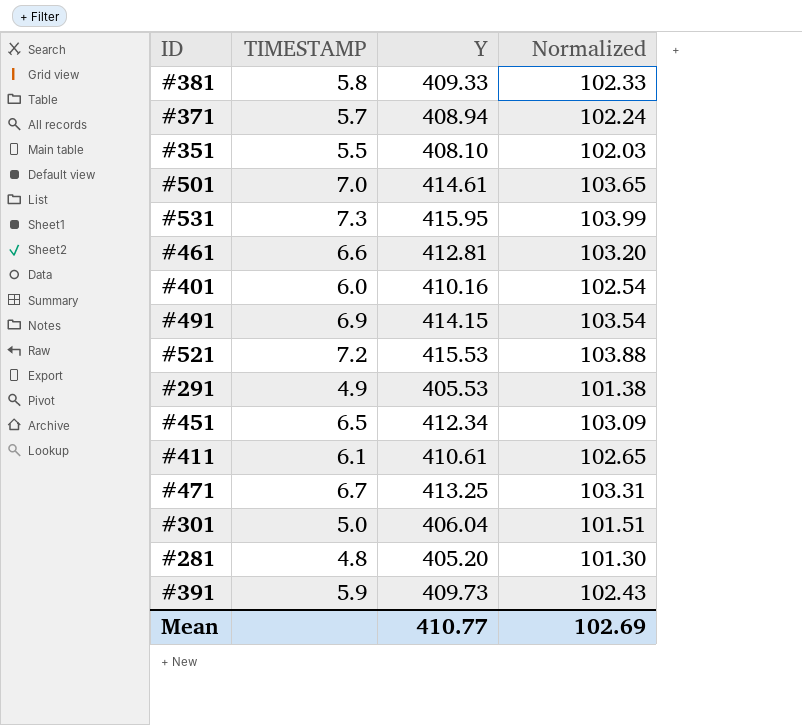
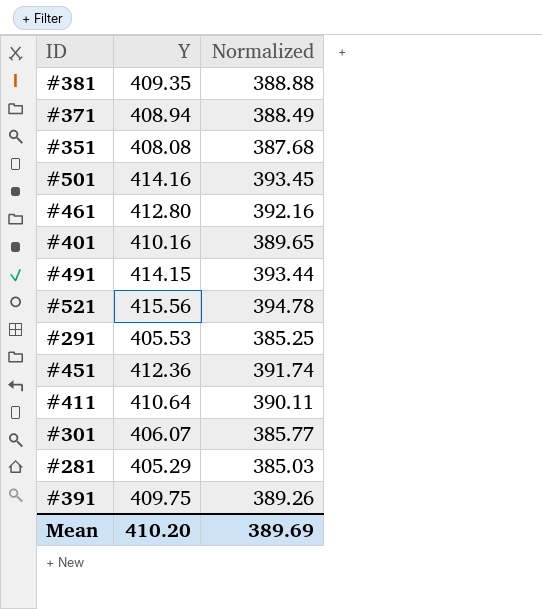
column TIMESTAMP | position: 2 -> none
column Normalized | formula: [Y] * 0.25 -> [Y] * 0.95
row #531: 7.3 | 415.95 | 103.99 -> none
row #471: 6.7 | 413.25 | 103.31 -> none
#381 | Y: 409.33 -> 409.35
#351 | Y: 408.10 -> 408.08
#501 | Y: 414.61 -> 414.16
#461 | Y: 412.81 -> 412.80
#521 | Y: 415.53 -> 415.56
#451 | Y: 412.34 -> 412.36
#411 | Y: 410.61 -> 410.64
#301 | Y: 406.04 -> 406.07
#281 | Y: 405.20 -> 405.29
#391 | Y: 409.73 -> 409.75
Mean | Y: 410.77 -> 410.20
Mean | Normalized: 102.69 -> 389.69

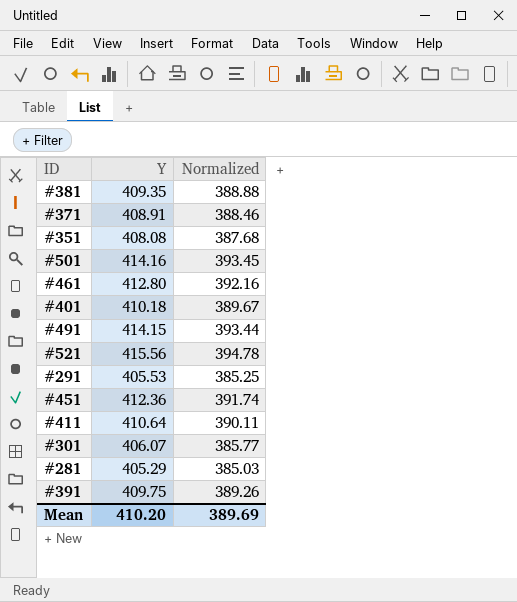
#371 | Y: 408.94 -> 408.91
#371 | Normalized: 388.49 -> 388.46
#401 | Y: 410.16 -> 410.18
#401 | Normalized: 389.65 -> 389.67

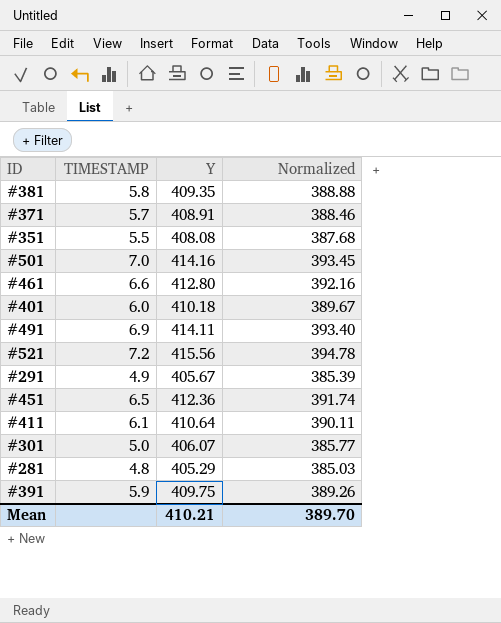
column TIMESTAMP | position: none -> 2
#491 | Y: 414.15 -> 414.11
#491 | Normalized: 393.44 -> 393.40
#291 | Y: 405.53 -> 405.67
#291 | Normalized: 385.25 -> 385.39
Mean | Y: 410.20 -> 410.21
Mean | Normalized: 389.69 -> 389.70

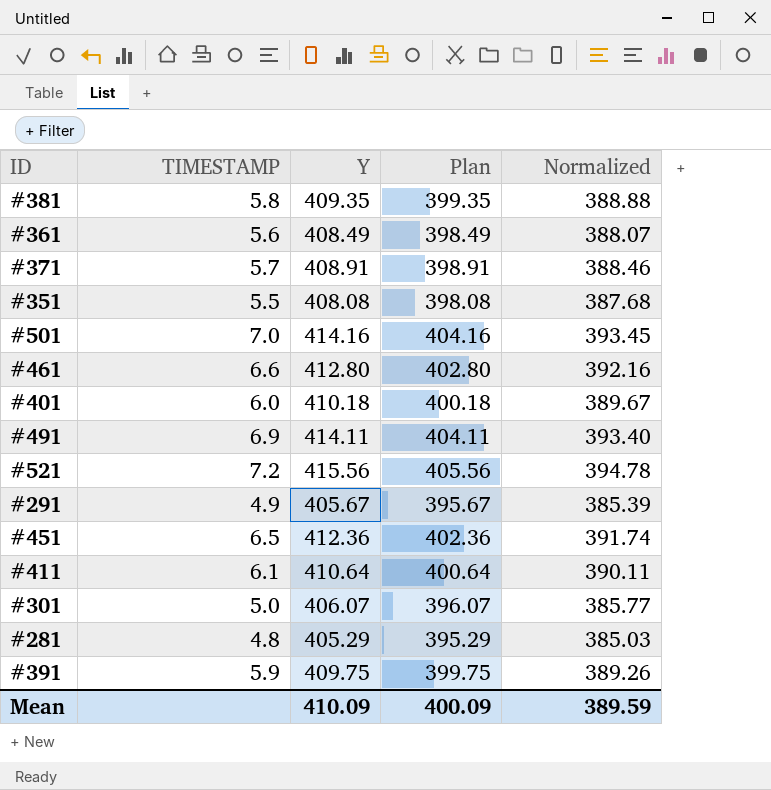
column Plan | formula: none -> [Y] - 10
row #361: none -> 5.6 | 408.49 | 398.49 | 388.07
Mean | Y: 410.21 -> 410.09
Mean | Normalized: 389.70 -> 389.59

